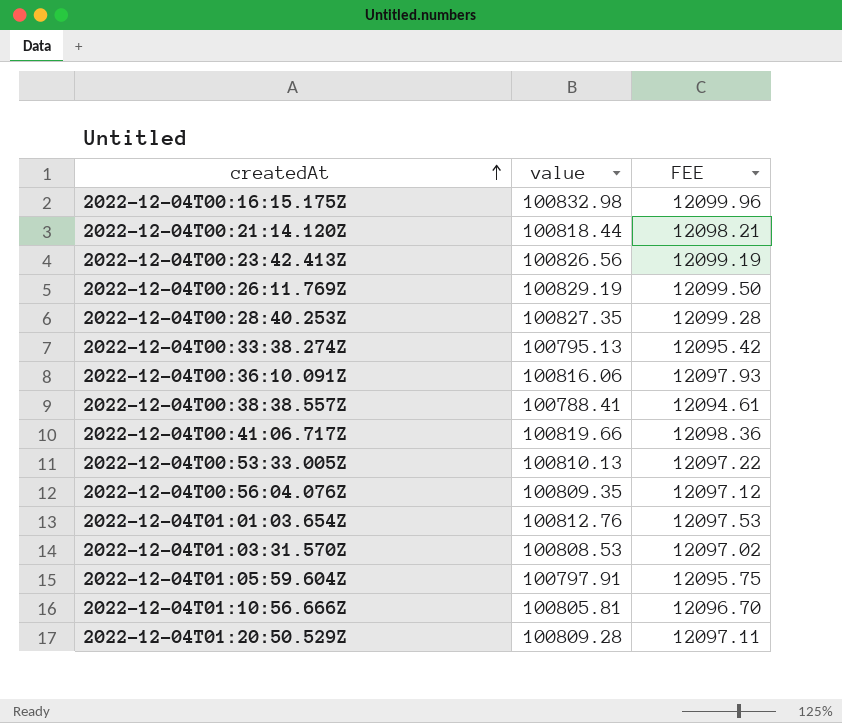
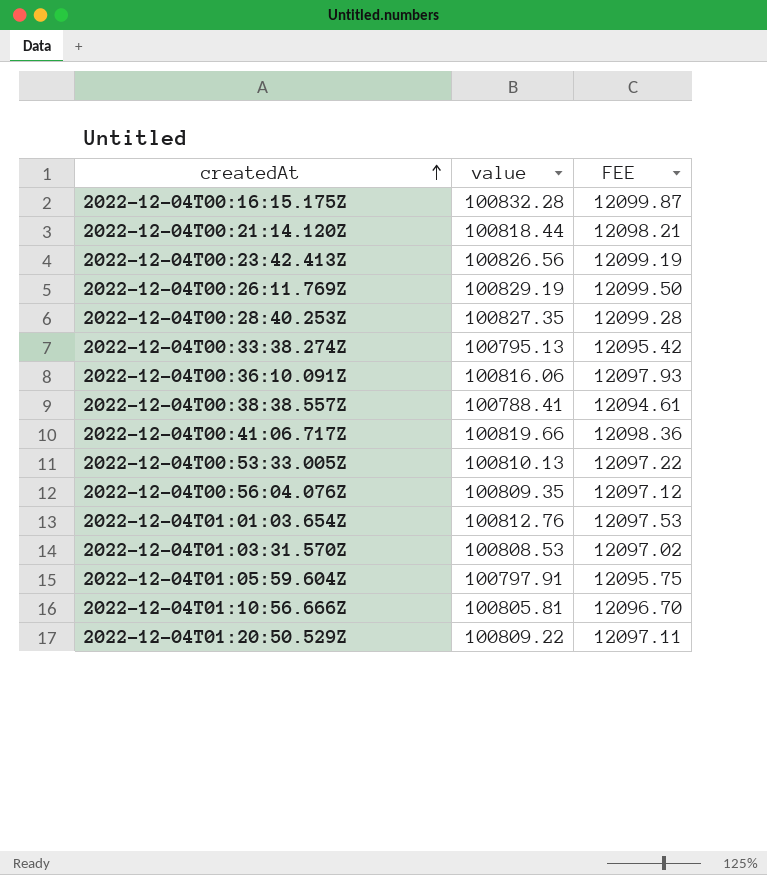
2022-12-04T00:16:15.175Z | value: 100832.98 -> 100832.28
2022-12-04T00:16:15.175Z | FEE: 12099.96 -> 12099.87
2022-12-04T01:20:50.529Z | value: 100809.28 -> 100809.22

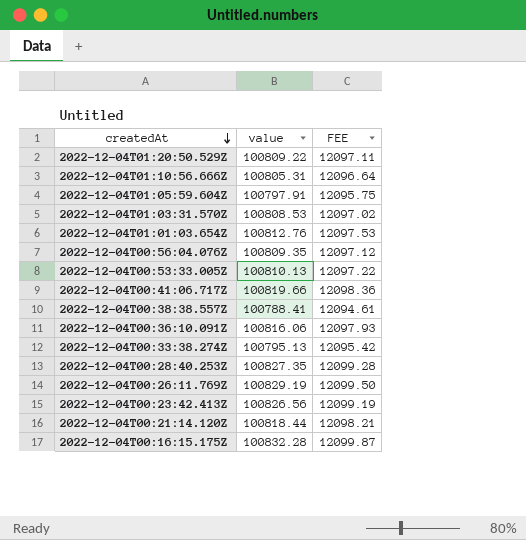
row order: createdAt ascending -> createdAt descending
2022-12-04T01:10:56.666Z | value: 100805.81 -> 100805.31
2022-12-04T01:10:56.666Z | FEE: 12096.70 -> 12096.64

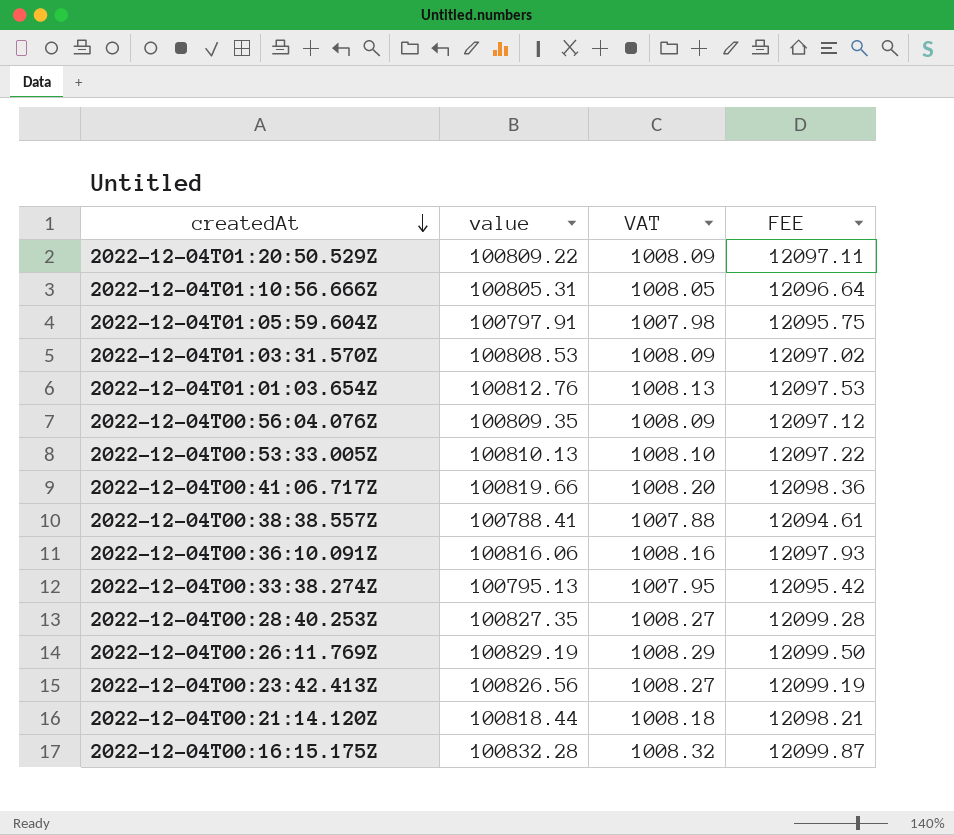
column VAT | formula: none -> [value] * 0.01

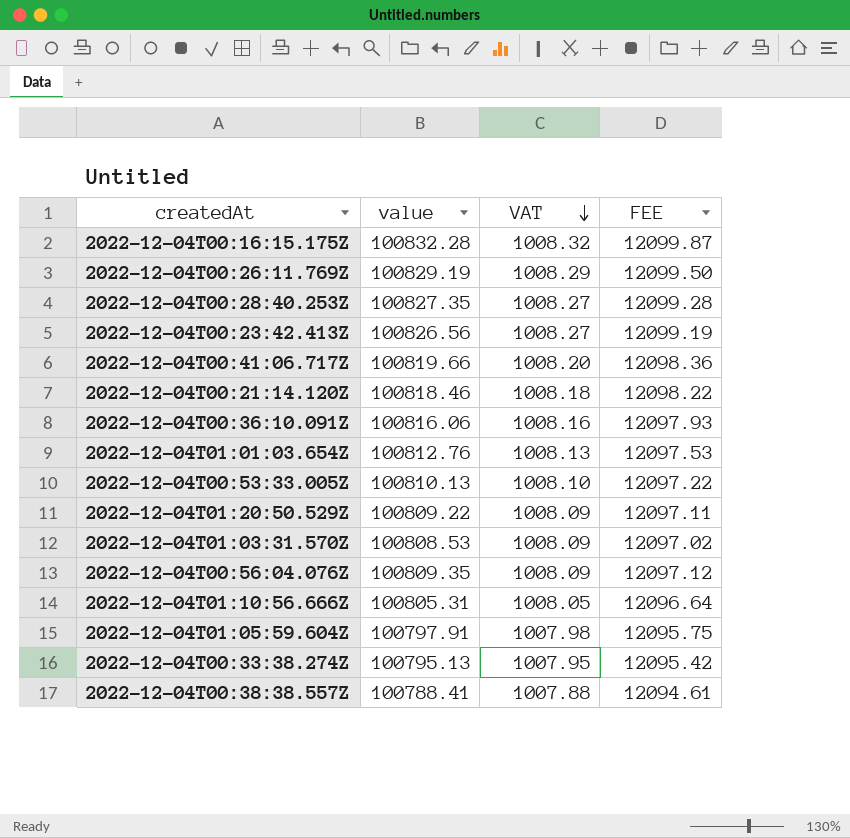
row order: createdAt descending -> VAT descending
2022-12-04T00:21:14.120Z | value: 100818.44 -> 100818.46
2022-12-04T00:21:14.120Z | FEE: 12098.21 -> 12098.22

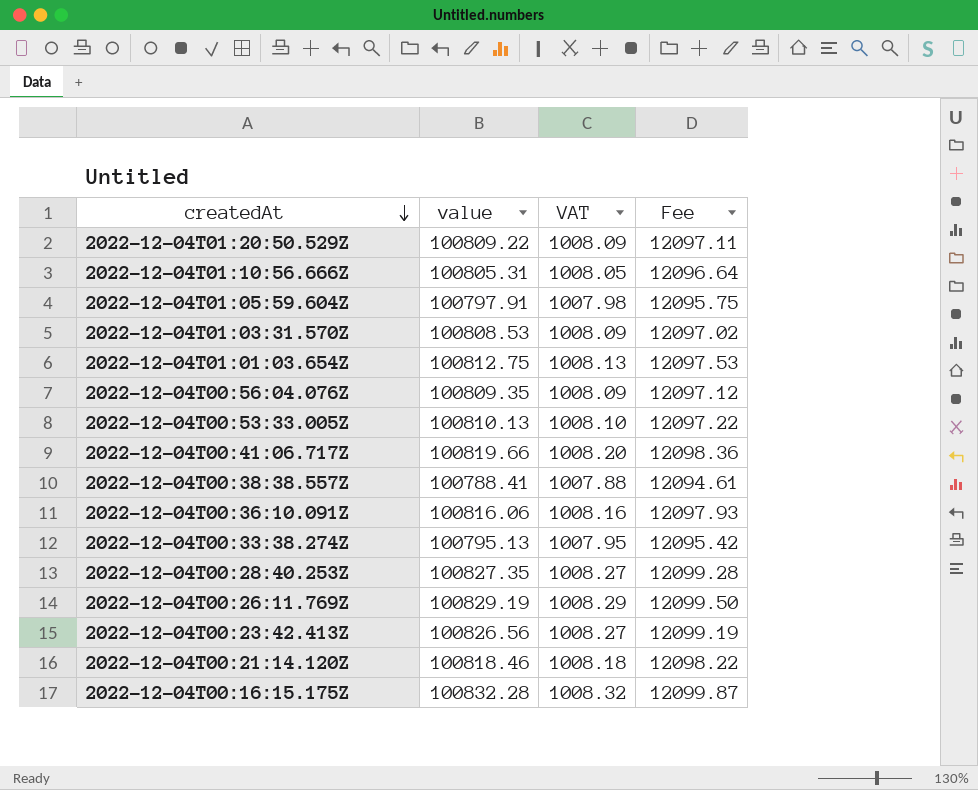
row order: VAT descending -> createdAt descending
column name: FEE -> Fee
2022-12-04T01:01:03.654Z | value: 100812.76 -> 100812.75

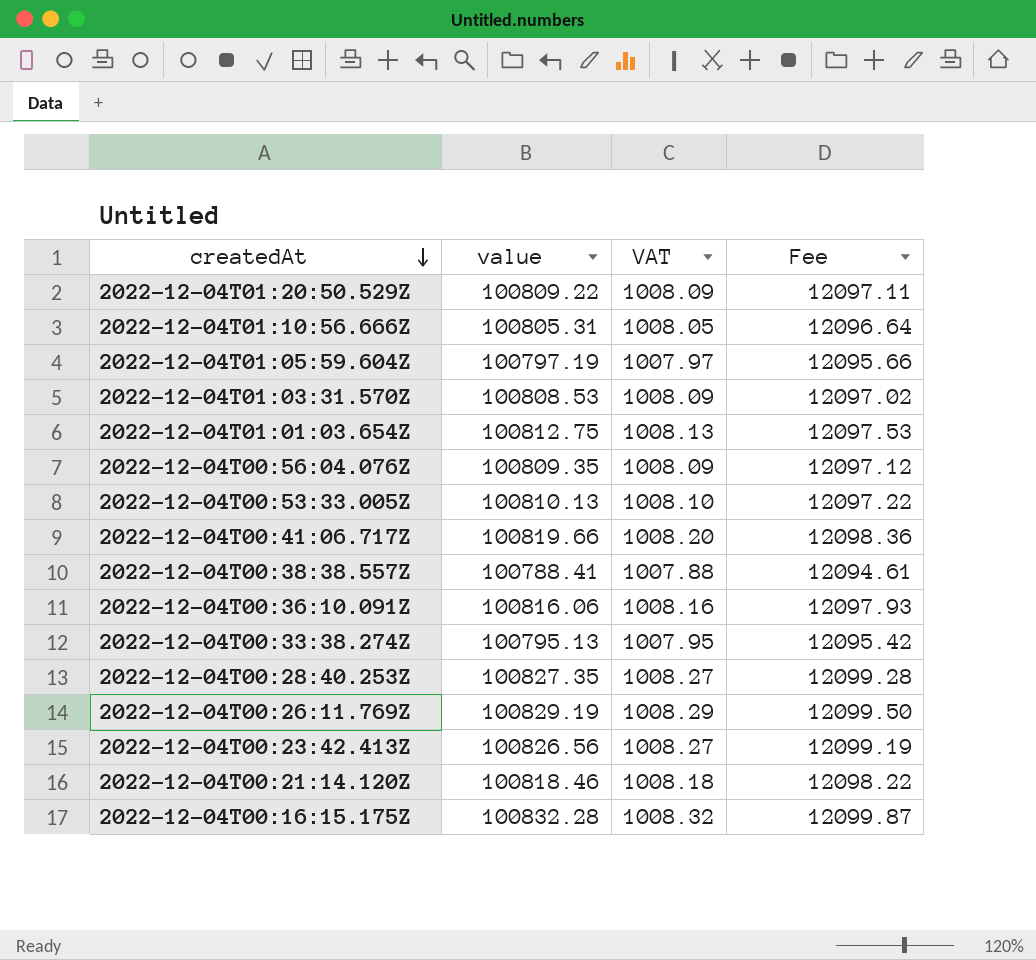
2022-12-04T01:05:59.604Z | value: 100797.91 -> 100797.19
2022-12-04T01:05:59.604Z | VAT: 1007.98 -> 1007.97
2022-12-04T01:05:59.604Z | Fee: 12095.75 -> 12095.66

